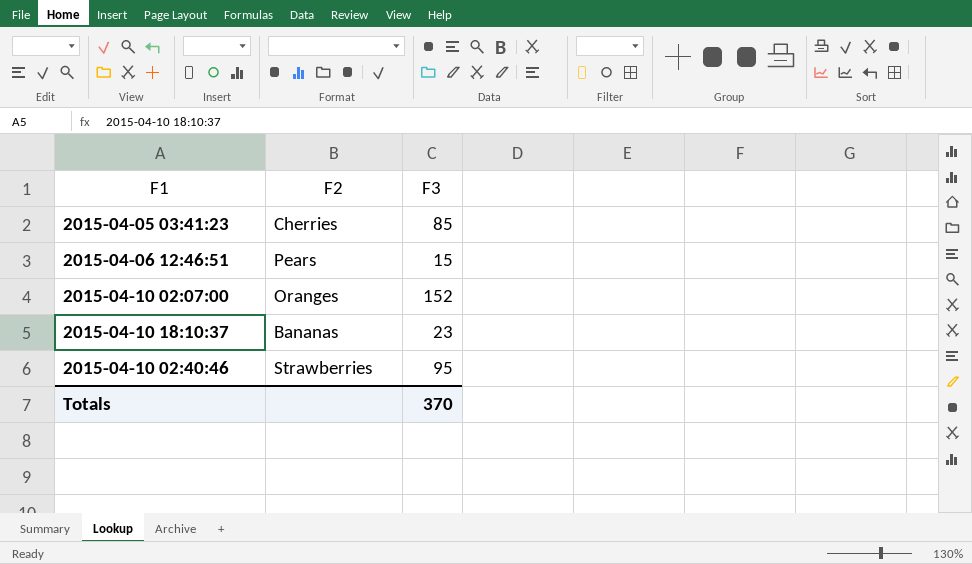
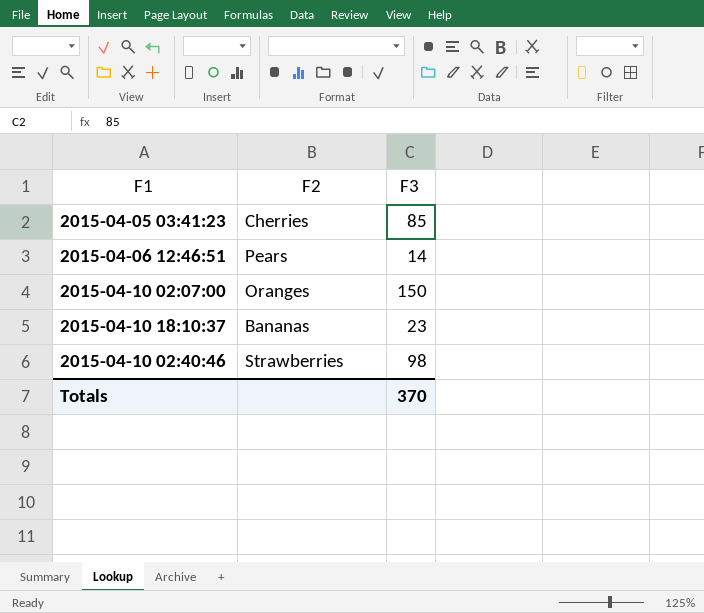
2015-04-06 12:46:51 | F3: 15 -> 14
2015-04-10 02:07:00 | F3: 152 -> 150
2015-04-10 02:40:46 | F3: 95 -> 98

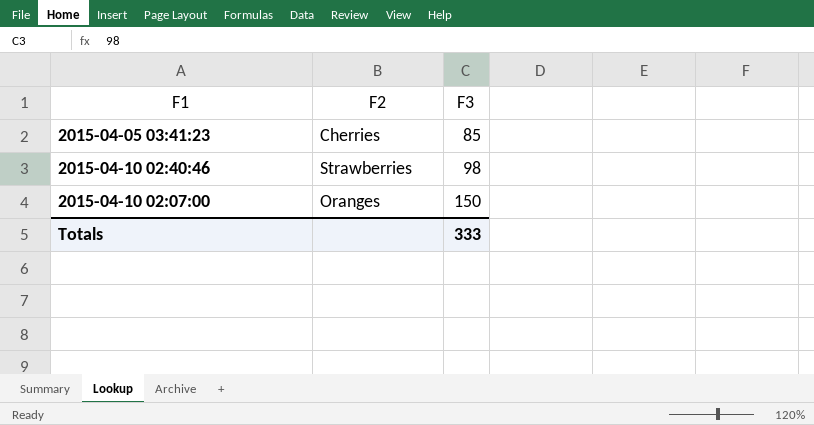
row order: none -> F3 ascending
row 2015-04-06 12:46:51: Pears | 14 -> none
row 2015-04-10 18:10:37: Bananas | 23 -> none
Totals | F3: 370 -> 333

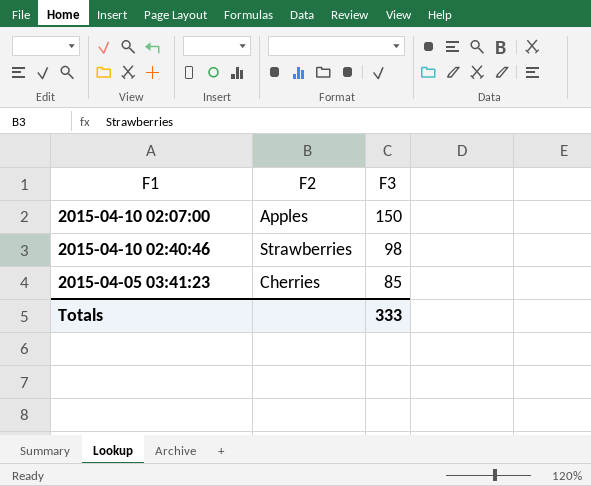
row order: F3 ascending -> F3 descending
2015-04-10 02:07:00 | F2: Oranges -> Apples

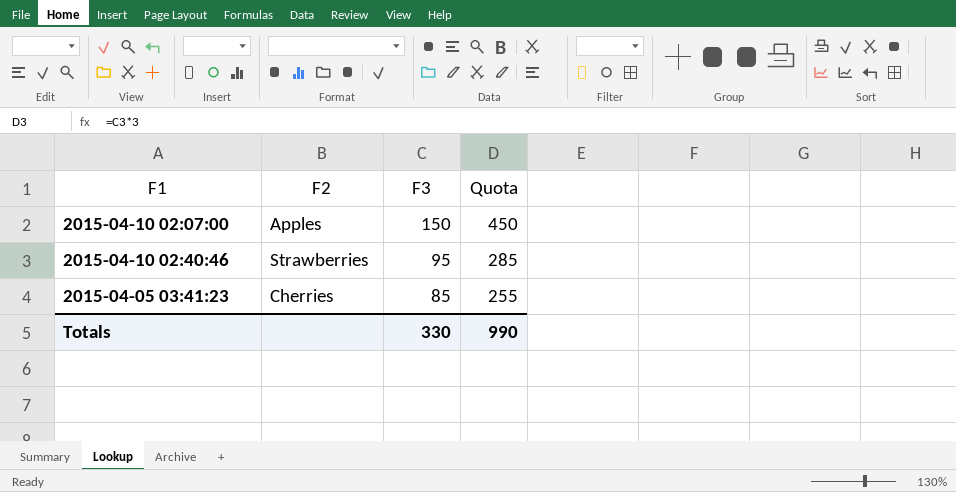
column Quota | formula: none -> [F3] * 3
2015-04-10 02:40:46 | F3: 98 -> 95
Totals | F3: 333 -> 330

